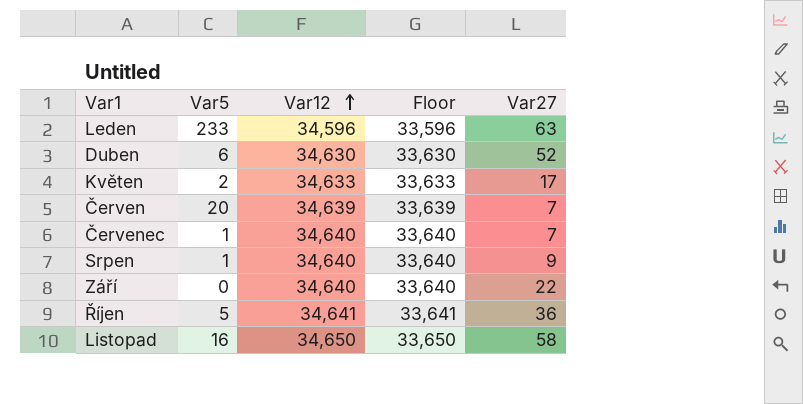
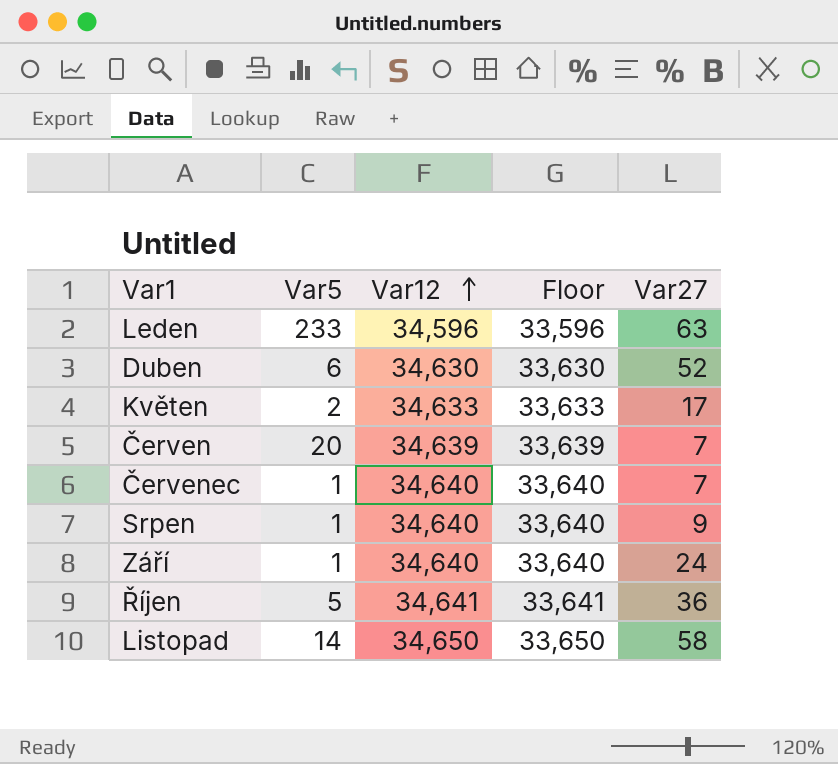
Září | Var5: 0 -> 1
Září | Var27: 22 -> 24
Listopad | Var5: 16 -> 14

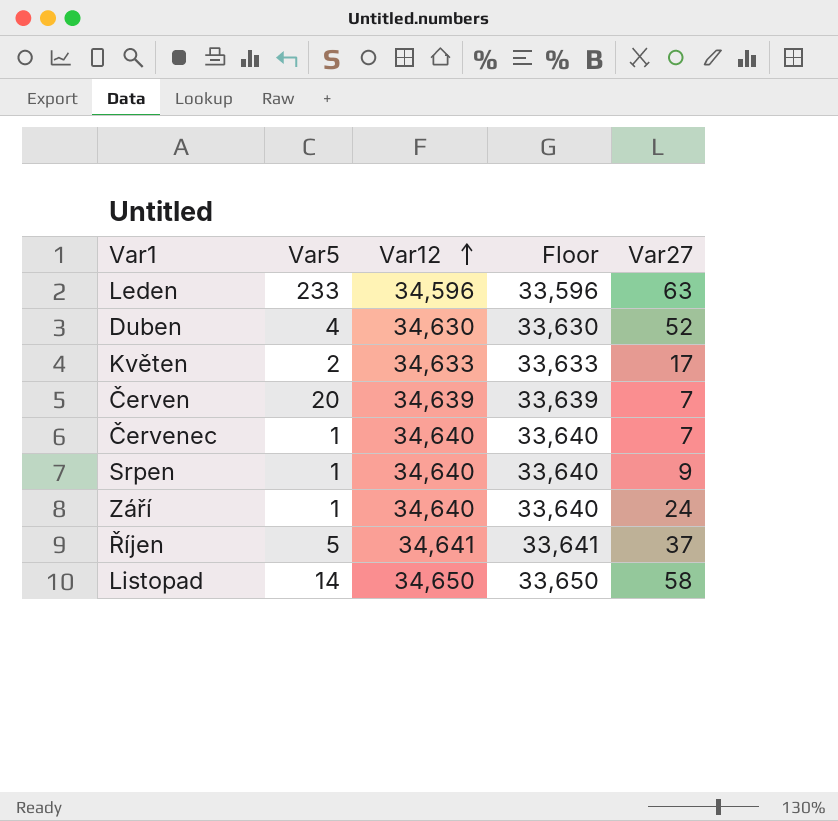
Duben | Var5: 6 -> 4
Říjen | Var27: 36 -> 37

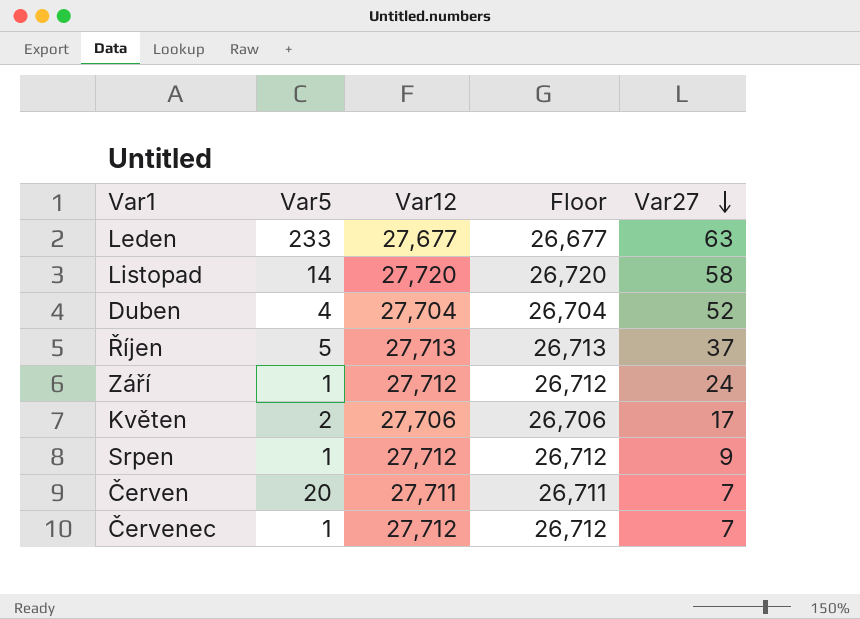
row order: Var12 ascending -> Var27 descending
Leden | Var12: 34,596 -> 27,677
Leden | Floor: 33,596 -> 26,677
Listopad | Var12: 34,650 -> 27,720
Listopad | Floor: 33,650 -> 26,720
Duben | Var12: 34,630 -> 27,704
Duben | Floor: 33,630 -> 26,704
Říjen | Var12: 34,641 -> 27,713
Říjen | Floor: 33,641 -> 26,713
Září | Var12: 34,640 -> 27,712
Září | Floor: 33,640 -> 26,712
Květen | Var12: 34,633 -> 27,706
Květen | Floor: 33,633 -> 26,706
Srpen | Var12: 34,640 -> 27,712
Srpen | Floor: 33,640 -> 26,712
Červen | Var12: 34,639 -> 27,711
Červen | Floor: 33,639 -> 26,711
Červenec | Var12: 34,640 -> 27,712
Červenec | Floor: 33,640 -> 26,712

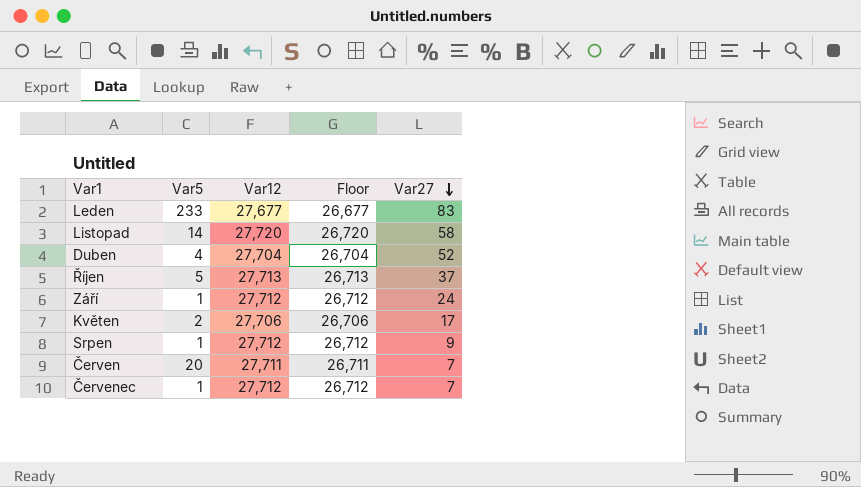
Leden | Var27: 63 -> 83

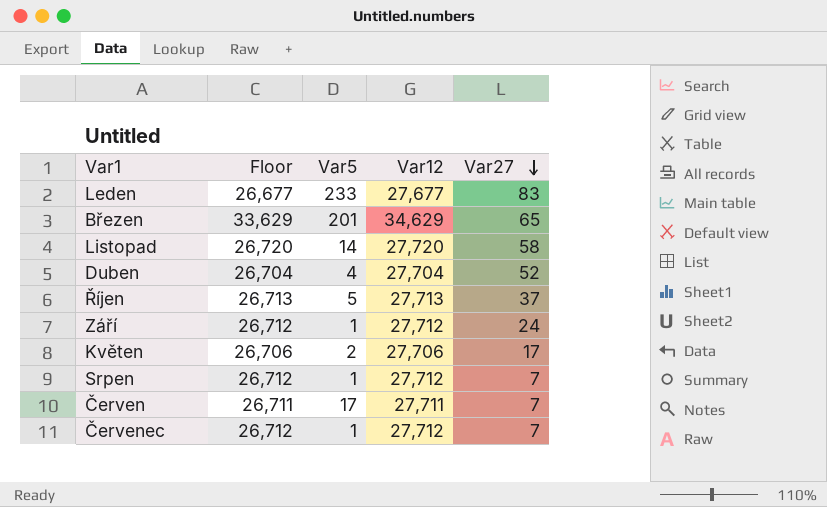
column Floor | position: 4 -> 2
row Březen: none -> 33,629 | 201 | 34,629 | 65
Srpen | Var27: 9 -> 7
Červen | Var5: 20 -> 17

